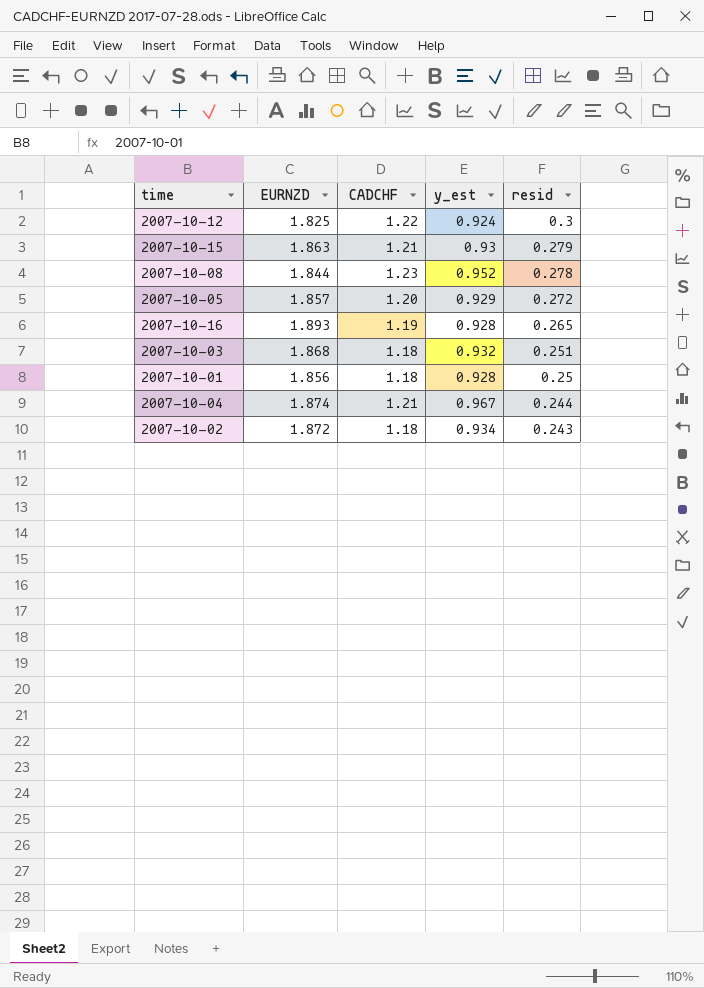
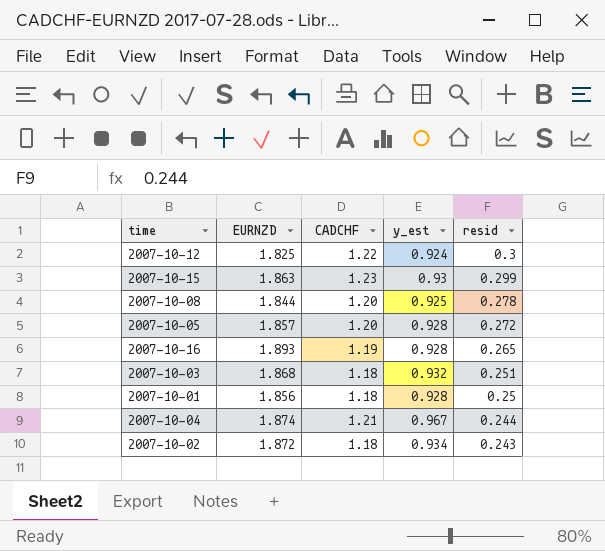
2007-10-15 | CADCHF: 1.21 -> 1.23
2007-10-15 | resid: 0.279 -> 0.299
2007-10-08 | CADCHF: 1.23 -> 1.20
2007-10-08 | y_est: 0.952 -> 0.925
2007-10-05 | y_est: 0.929 -> 0.928

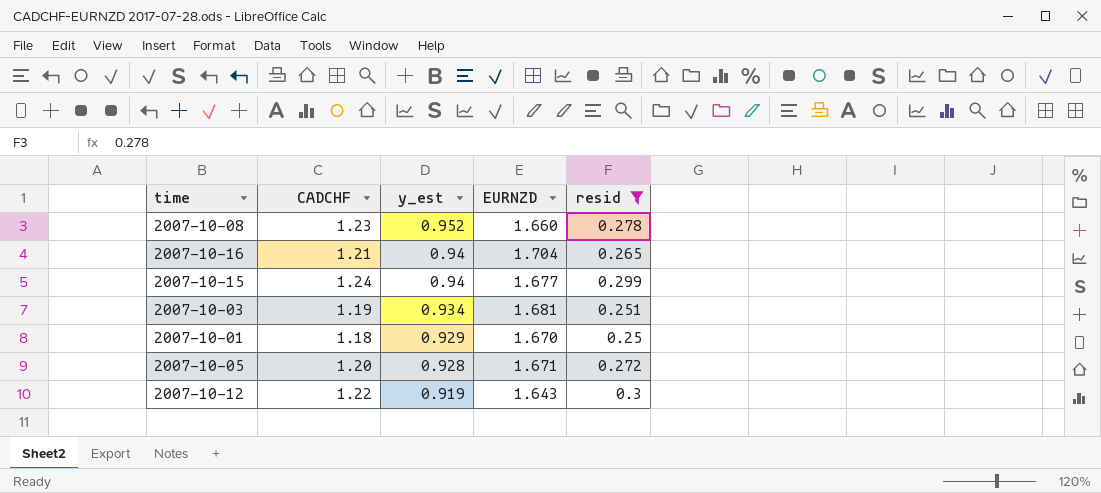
filter: none -> resid >= 0.25
row order: resid descending -> y_est descending
column EURNZD | position: 2 -> 4
2007-10-08 | CADCHF: 1.20 -> 1.23
2007-10-08 | y_est: 0.925 -> 0.952
2007-10-08 | EURNZD: 1.844 -> 1.660
2007-10-16 | CADCHF: 1.19 -> 1.21
2007-10-16 | y_est: 0.928 -> 0.94
2007-10-16 | EURNZD: 1.893 -> 1.704
2007-10-15 | CADCHF: 1.23 -> 1.24
2007-10-15 | y_est: 0.93 -> 0.94
2007-10-15 | EURNZD: 1.863 -> 1.677
2007-10-03 | CADCHF: 1.18 -> 1.19
2007-10-03 | y_est: 0.932 -> 0.934
2007-10-03 | EURNZD: 1.868 -> 1.681
2007-10-01 | y_est: 0.928 -> 0.929
2007-10-01 | EURNZD: 1.856 -> 1.670
2007-10-05 | EURNZD: 1.857 -> 1.671
2007-10-12 | y_est: 0.924 -> 0.919
2007-10-12 | EURNZD: 1.825 -> 1.643

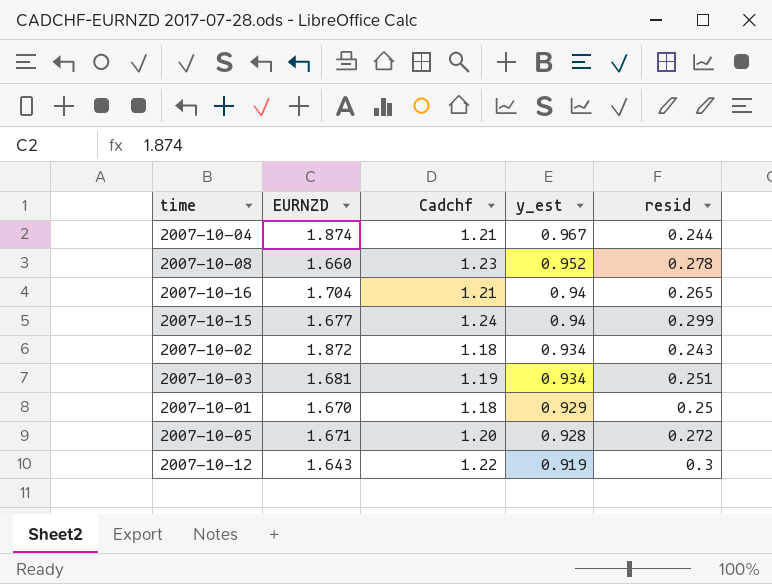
filter: resid >= 0.25 -> none
column EURNZD | position: 4 -> 2
column name: CADCHF -> Cadchf

